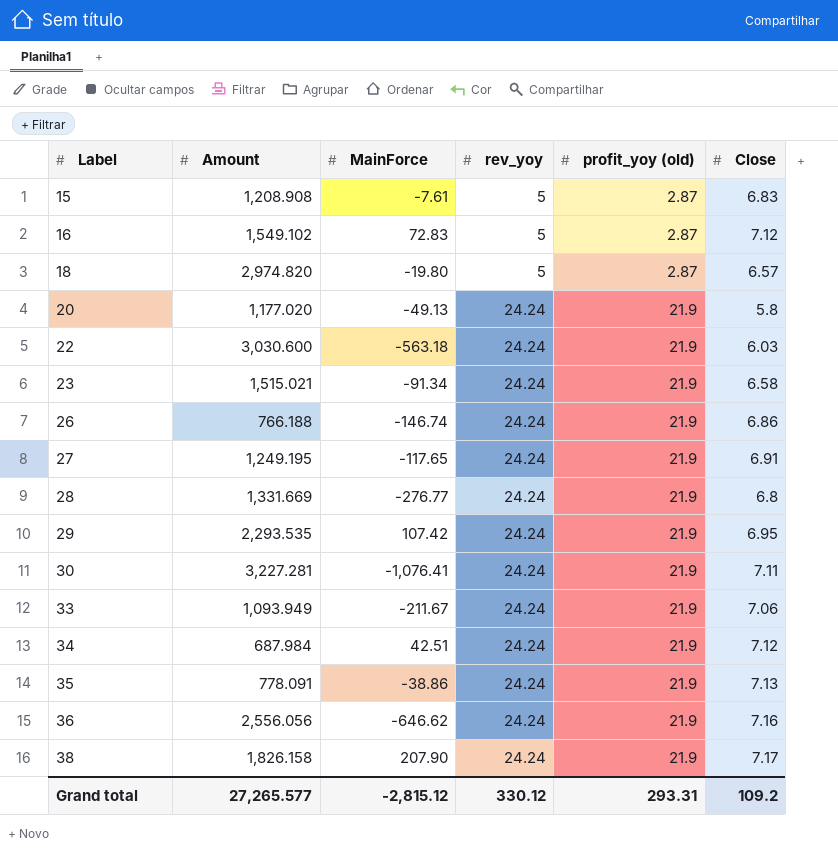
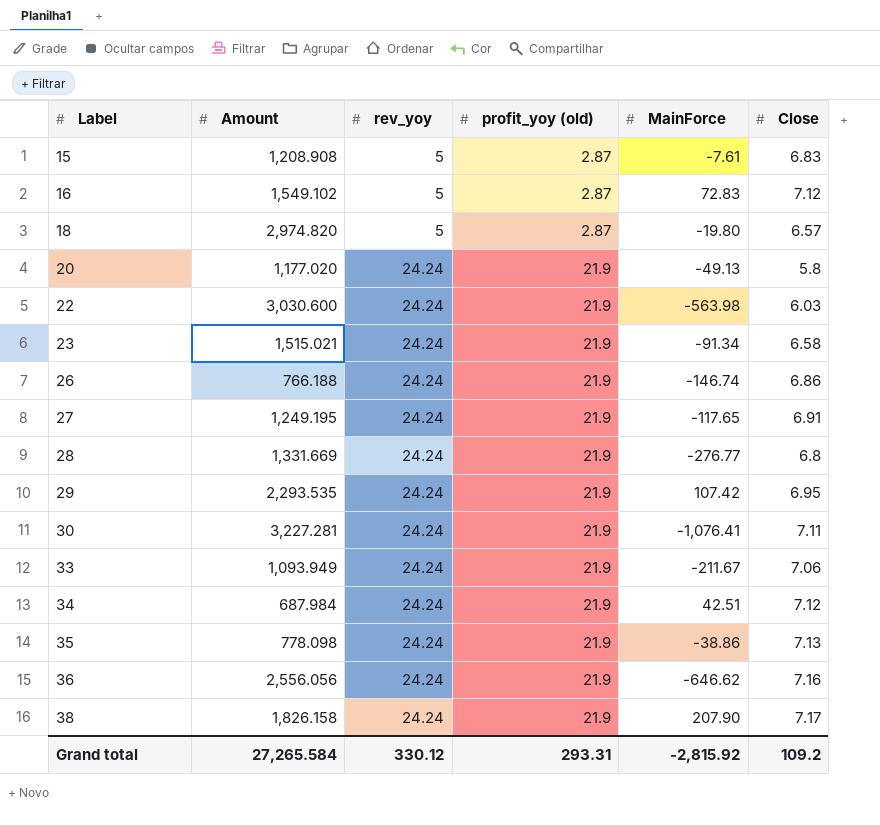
column MainForce | position: 3 -> 5
22 | MainForce: -563.18 -> -563.98
35 | Amount: 778.091 -> 778.098
Grand total | Amount: 27,265.577 -> 27,265.584
Grand total | MainForce: -2,815.12 -> -2,815.92

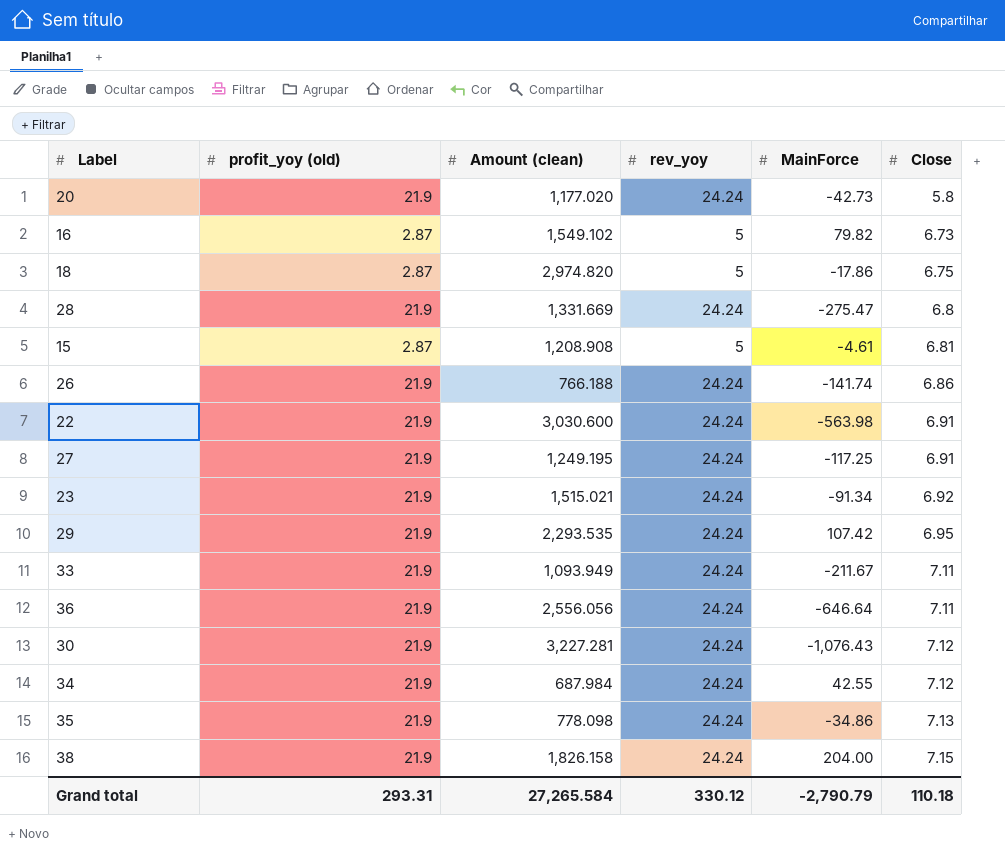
row order: Label ascending -> Close ascending
column profit_yoy (old) | position: 4 -> 2
column name: Amount -> Amount (clean)
20 | MainForce: -49.13 -> -42.73
16 | MainForce: 72.83 -> 79.82
16 | Close: 7.12 -> 6.73
18 | MainForce: -19.80 -> -17.86
18 | Close: 6.57 -> 6.75
28 | MainForce: -276.77 -> -275.47
15 | MainForce: -7.61 -> -4.61
15 | Close: 6.83 -> 6.81
26 | MainForce: -146.74 -> -141.74
22 | Close: 6.03 -> 6.91
27 | MainForce: -117.65 -> -117.25
23 | Close: 6.58 -> 6.92
33 | Close: 7.06 -> 7.11
36 | MainForce: -646.62 -> -646.64
36 | Close: 7.16 -> 7.11
30 | MainForce: -1,076.41 -> -1,076.43
30 | Close: 7.11 -> 7.12
34 | MainForce: 42.51 -> 42.55
35 | MainForce: -38.86 -> -34.86
38 | MainForce: 207.90 -> 204.00
38 | Close: 7.17 -> 7.15
Grand total | MainForce: -2,815.92 -> -2,790.79
Grand total | Close: 109.2 -> 110.18

